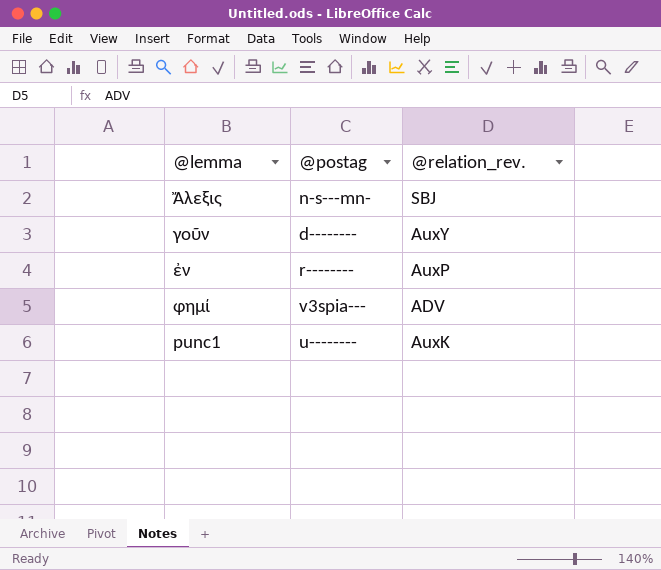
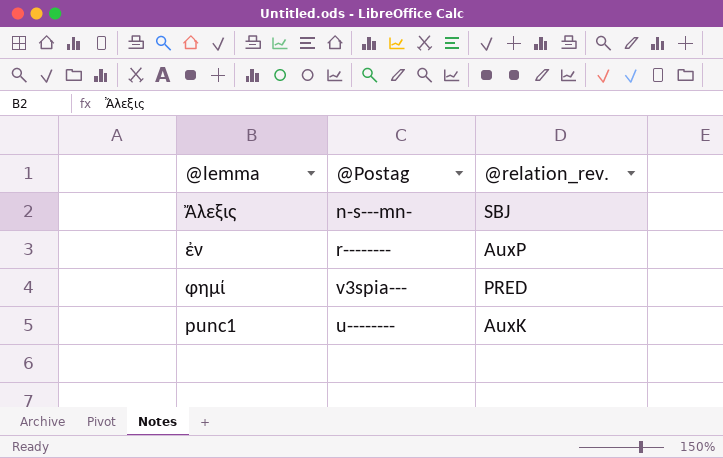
column name: @postag -> @Postag
row γοῦν: d-------- | AuxY -> none
φημί | @relation_rev.: ADV -> PRED

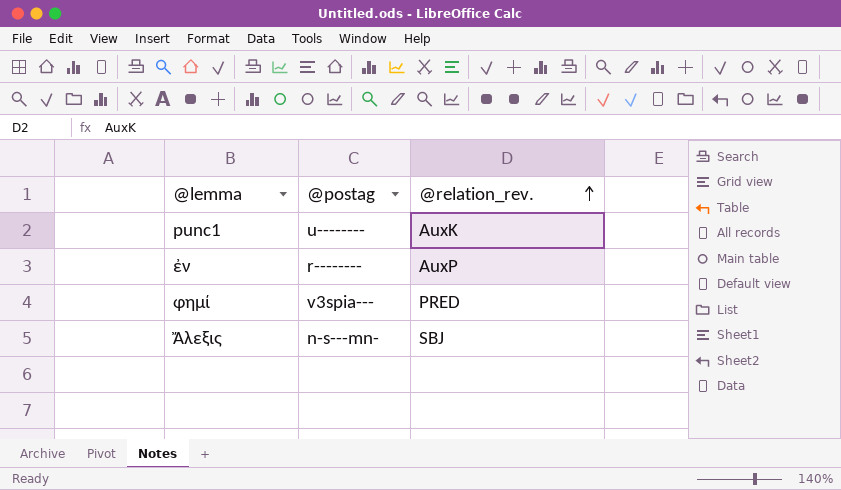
row order: none -> @relation_rev. ascending
column name: @Postag -> @postag

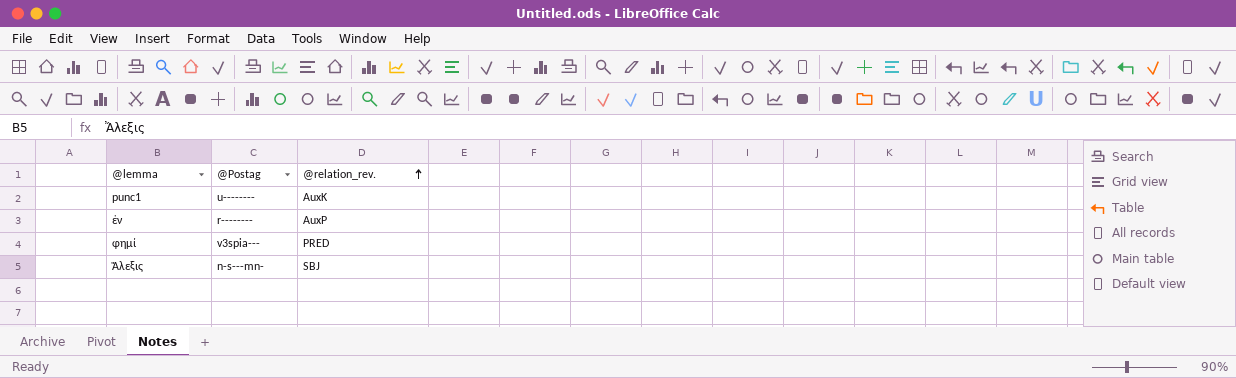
column name: @postag -> @Postag

